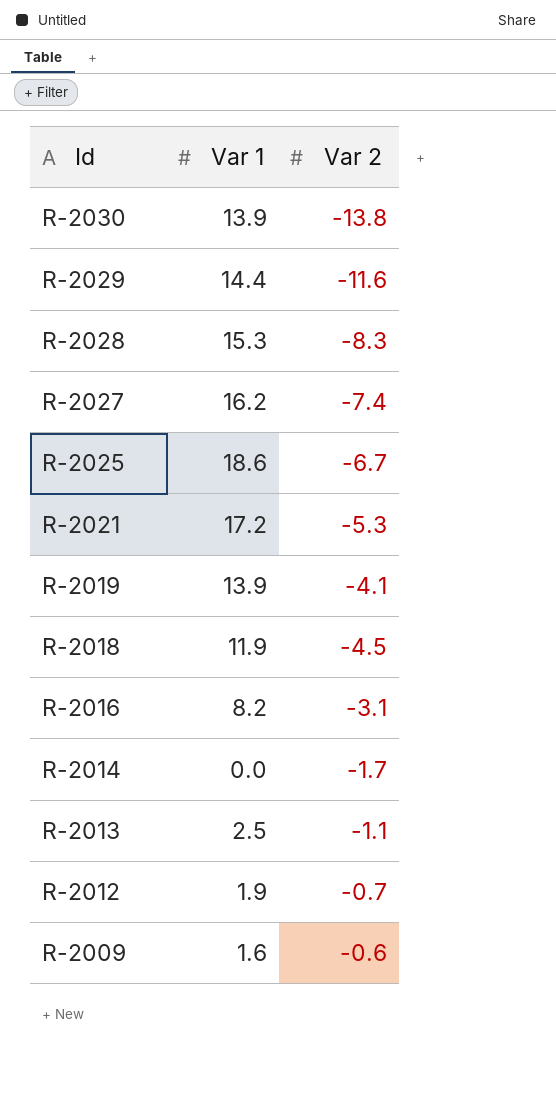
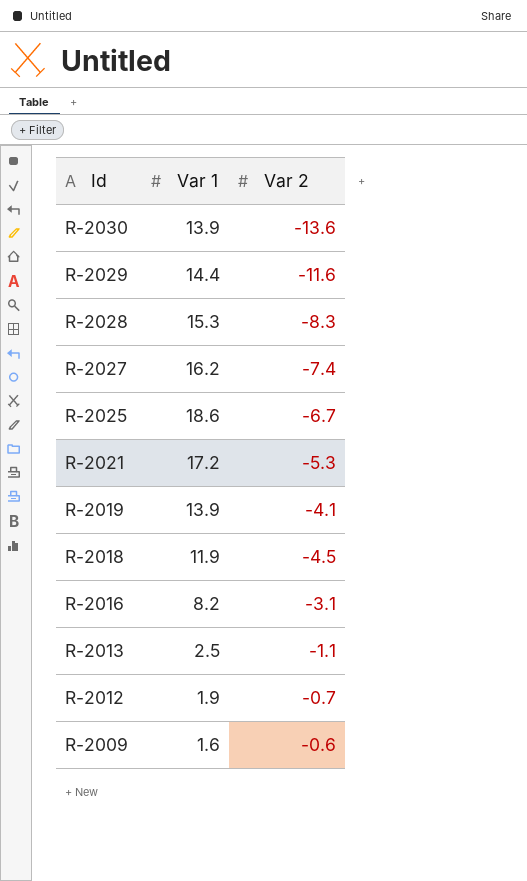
row R-2014: 0.0 | -1.7 -> none
R-2030 | Var 2: -13.8 -> -13.6

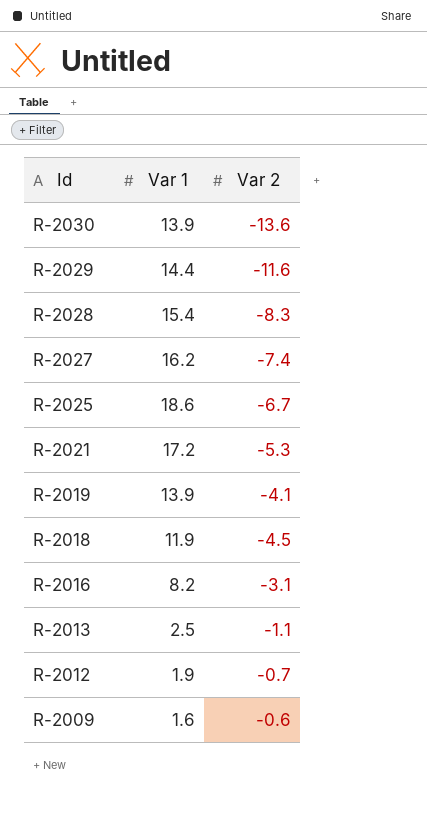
R-2028 | Var 1: 15.3 -> 15.4

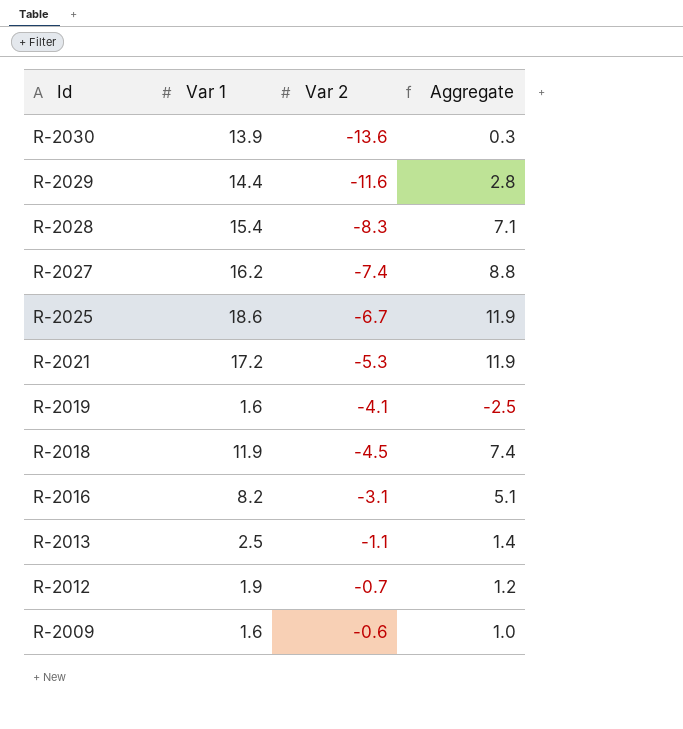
column Aggregate | formula: none -> [Var 1] + [Var 2]
R-2019 | Var 1: 13.9 -> 1.6

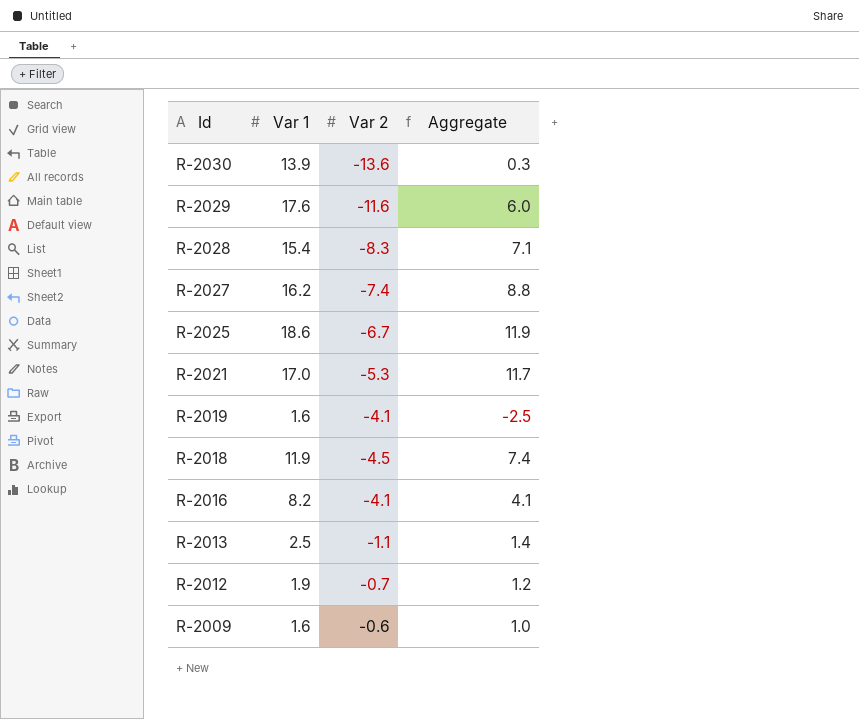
R-2029 | Var 1: 14.4 -> 17.6
R-2029 | Aggregate: 2.8 -> 6.0
R-2021 | Var 1: 17.2 -> 17.0
R-2021 | Aggregate: 11.9 -> 11.7
R-2016 | Var 2: -3.1 -> -4.1
R-2016 | Aggregate: 5.1 -> 4.1

